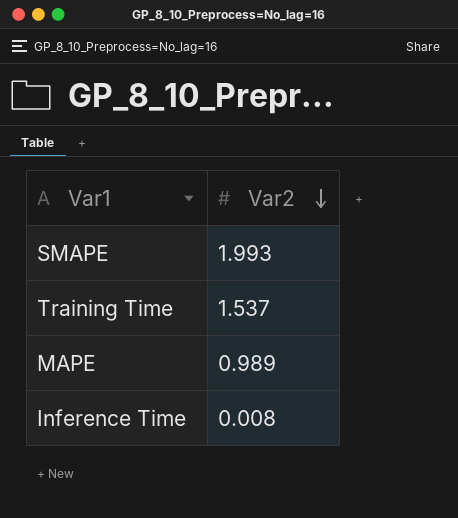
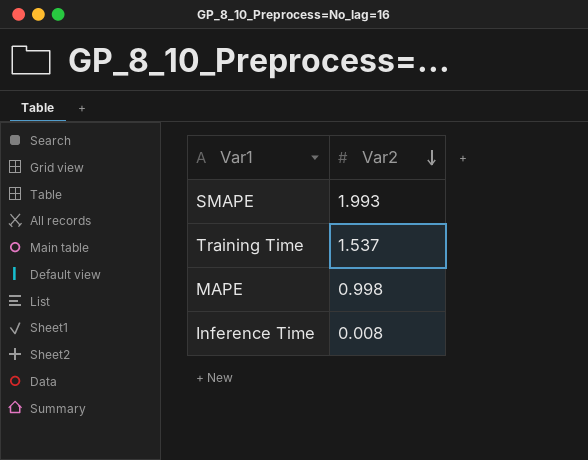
MAPE | Var2: 0.989 -> 0.998

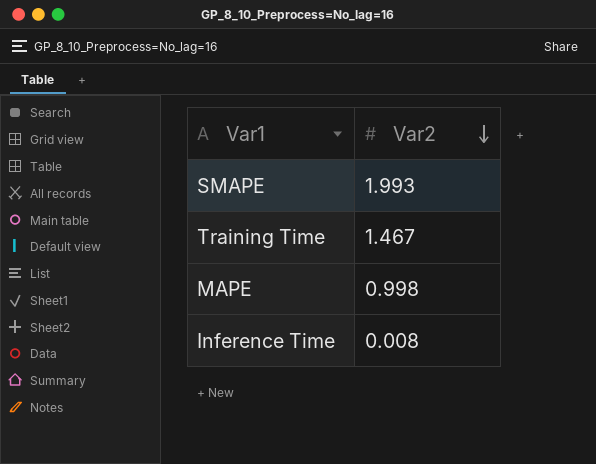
Training Time | Var2: 1.537 -> 1.467

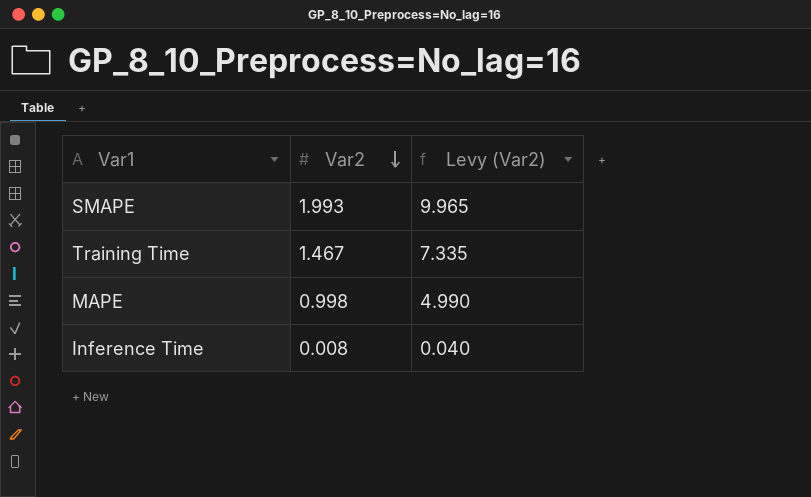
column Levy (Var2) | formula: none -> [Var2] * 5

